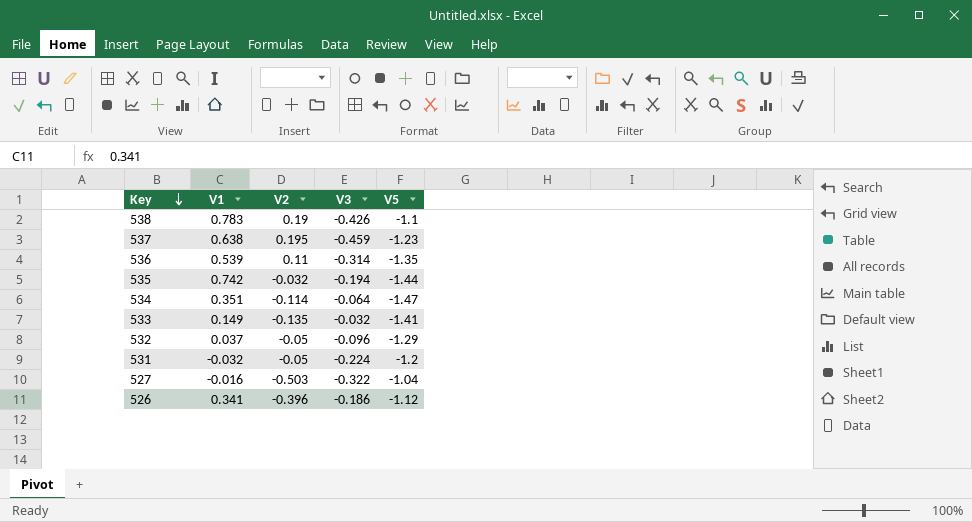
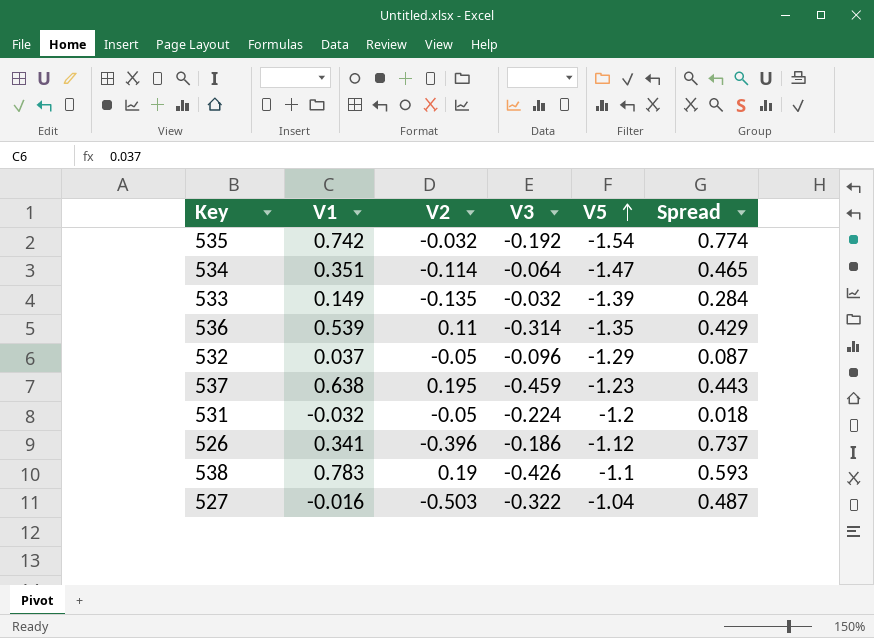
row order: Key descending -> V5 ascending
column Spread | formula: none -> [V1] - [V2]
535 | V3: -0.194 -> -0.192
535 | V5: -1.44 -> -1.54
533 | V5: -1.41 -> -1.39

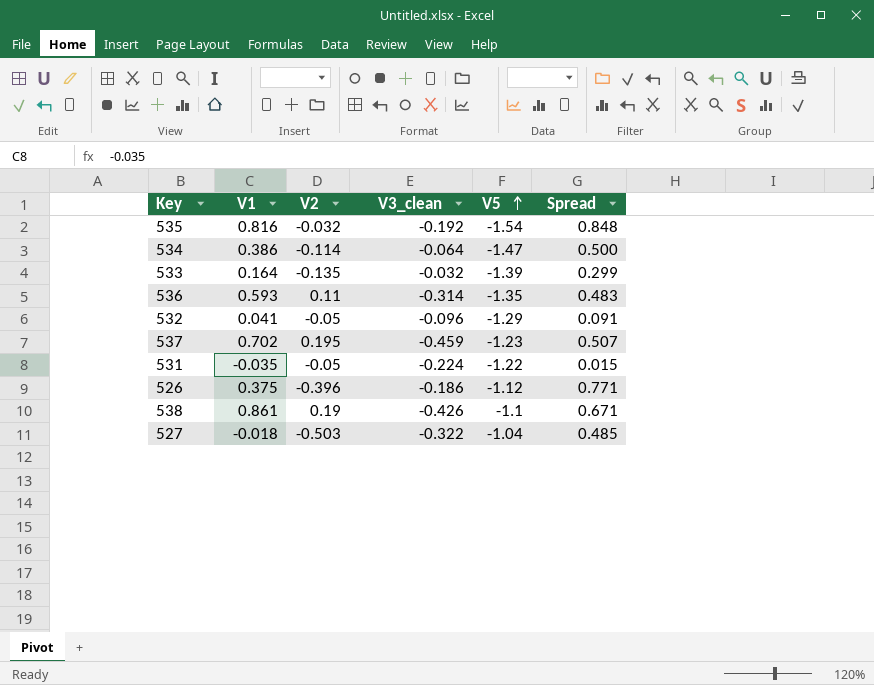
column name: V3 -> V3_clean
535 | V1: 0.742 -> 0.816
535 | Spread: 0.774 -> 0.848
534 | V1: 0.351 -> 0.386
534 | Spread: 0.465 -> 0.500
533 | V1: 0.149 -> 0.164
533 | Spread: 0.284 -> 0.299
536 | V1: 0.539 -> 0.593
536 | Spread: 0.429 -> 0.483
532 | V1: 0.037 -> 0.041
532 | Spread: 0.087 -> 0.091
537 | V1: 0.638 -> 0.702
537 | Spread: 0.443 -> 0.507
531 | V1: -0.032 -> -0.035
531 | V5: -1.2 -> -1.22
531 | Spread: 0.018 -> 0.015
526 | V1: 0.341 -> 0.375
526 | Spread: 0.737 -> 0.771
538 | V1: 0.783 -> 0.861
538 | Spread: 0.593 -> 0.671
527 | V1: -0.016 -> -0.018
527 | Spread: 0.487 -> 0.485

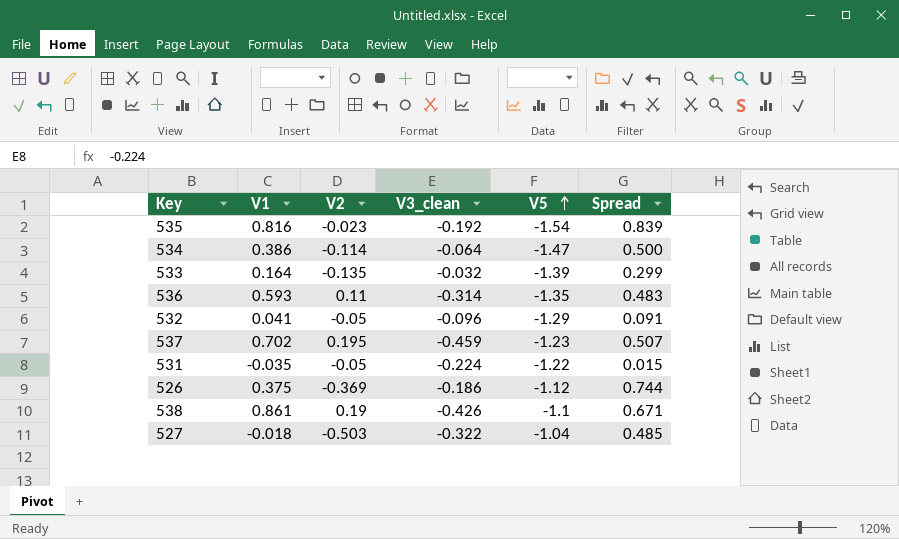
535 | V2: -0.032 -> -0.023
535 | Spread: 0.848 -> 0.839
526 | V2: -0.396 -> -0.369
526 | Spread: 0.771 -> 0.744

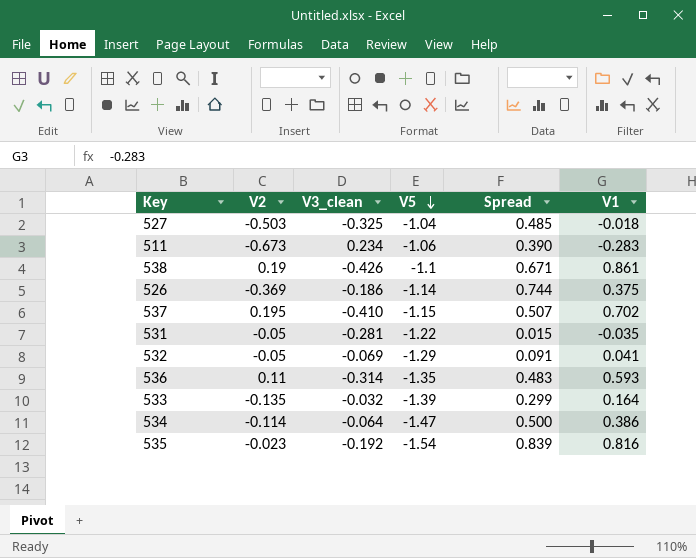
row order: V5 ascending -> V5 descending
column V1 | position: 2 -> 6
527 | V3_clean: -0.322 -> -0.325
row 511: none -> -0.673 | 0.234 | -1.06 | 0.390 | -0.283
526 | V5: -1.12 -> -1.14
537 | V3_clean: -0.459 -> -0.410
537 | V5: -1.23 -> -1.15
531 | V3_clean: -0.224 -> -0.281
532 | V3_clean: -0.096 -> -0.069

